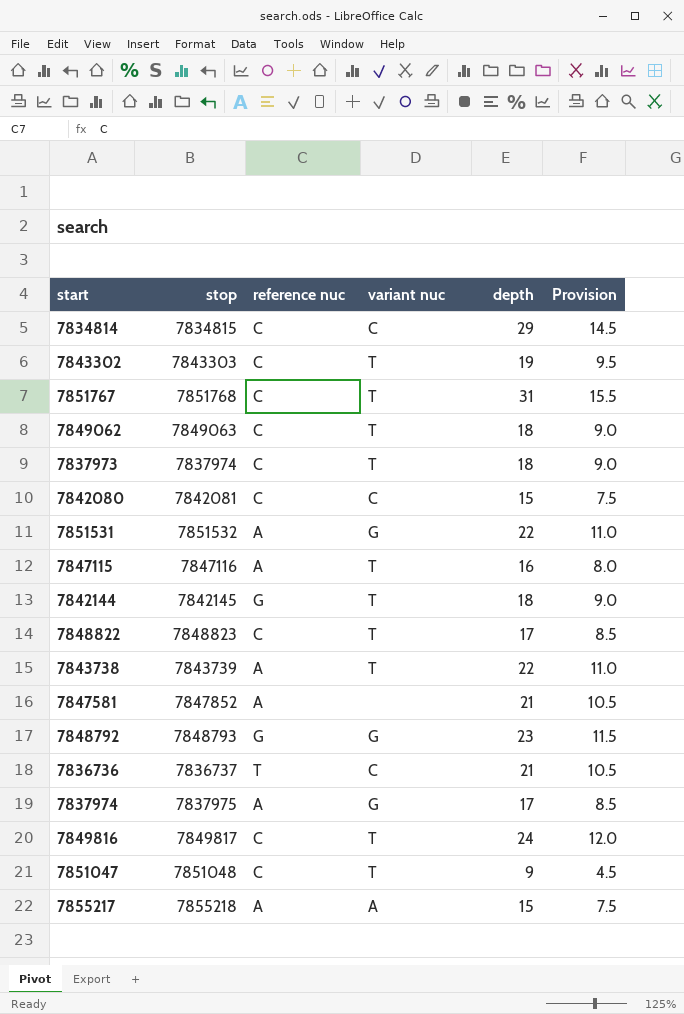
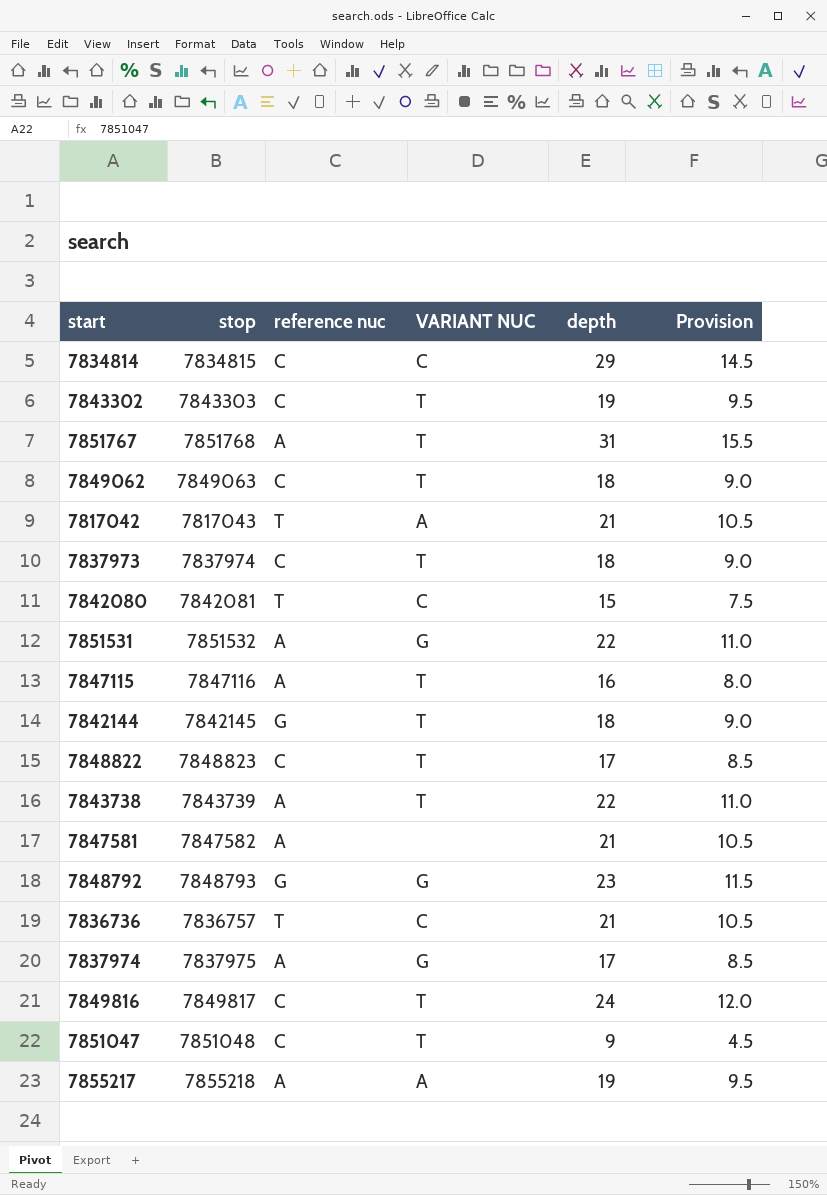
column name: variant nuc -> VARIANT NUC
7851767 | reference nuc: C -> A
row 7817042: none -> 7817043 | T | A | 21 | 10.5
7842080 | reference nuc: C -> T
7847581 | stop: 7847852 -> 7847582
7836736 | stop: 7836737 -> 7836757
7855217 | depth: 15 -> 19
7855217 | Provision: 7.5 -> 9.5

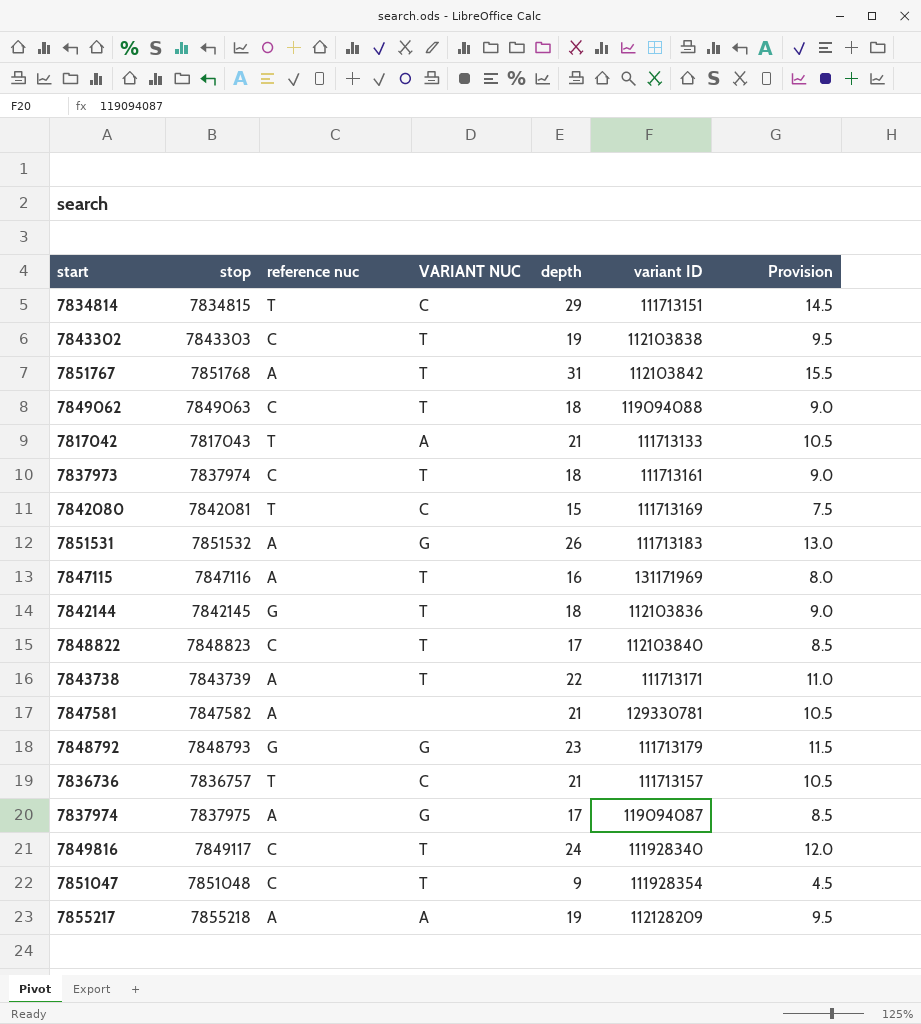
column variant ID | position: none -> 6
7834814 | reference nuc: C -> T
7851531 | depth: 22 -> 26
7851531 | Provision: 11.0 -> 13.0
7849816 | stop: 7849817 -> 7849117

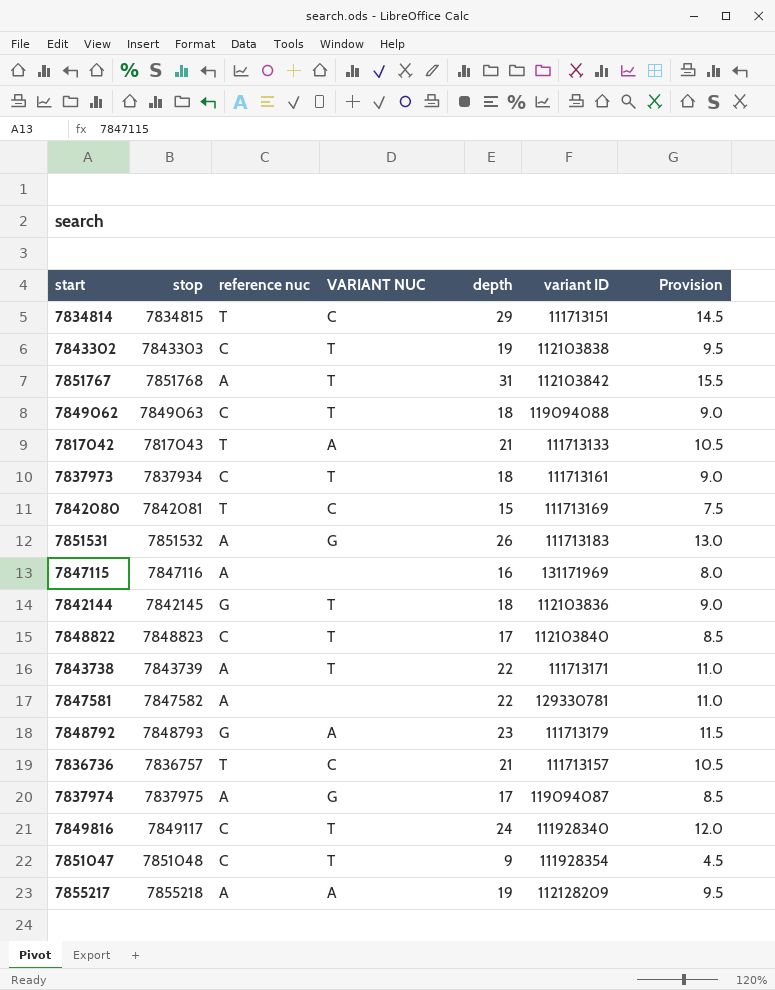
7837973 | stop: 7837974 -> 7837934
7847115 | VARIANT NUC: T -> none
7847581 | depth: 21 -> 22
7847581 | Provision: 10.5 -> 11.0
7848792 | VARIANT NUC: G -> A

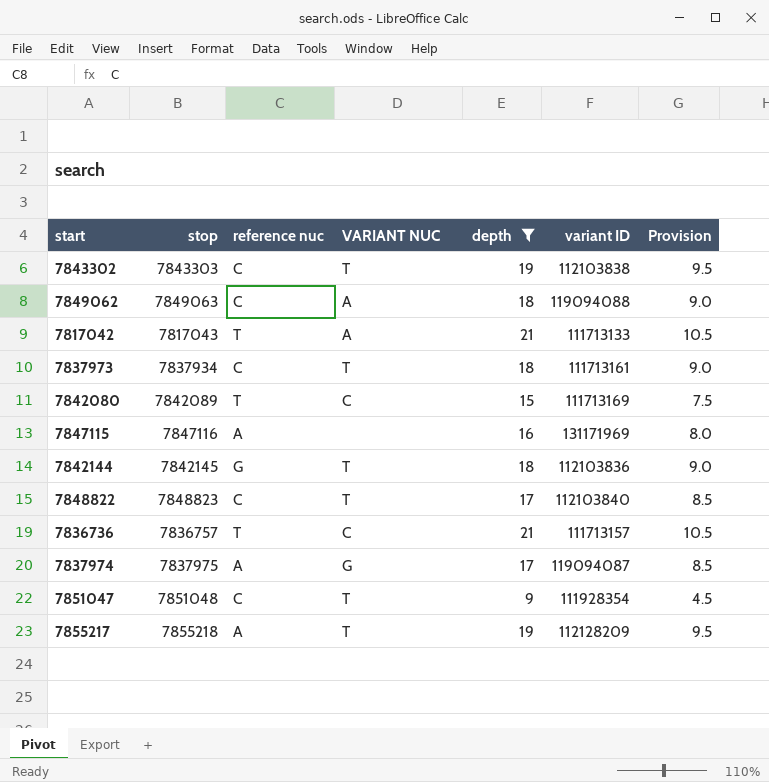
filter: none -> depth <= 21
7849062 | VARIANT NUC: T -> A
7842080 | stop: 7842081 -> 7842089
7855217 | VARIANT NUC: A -> T

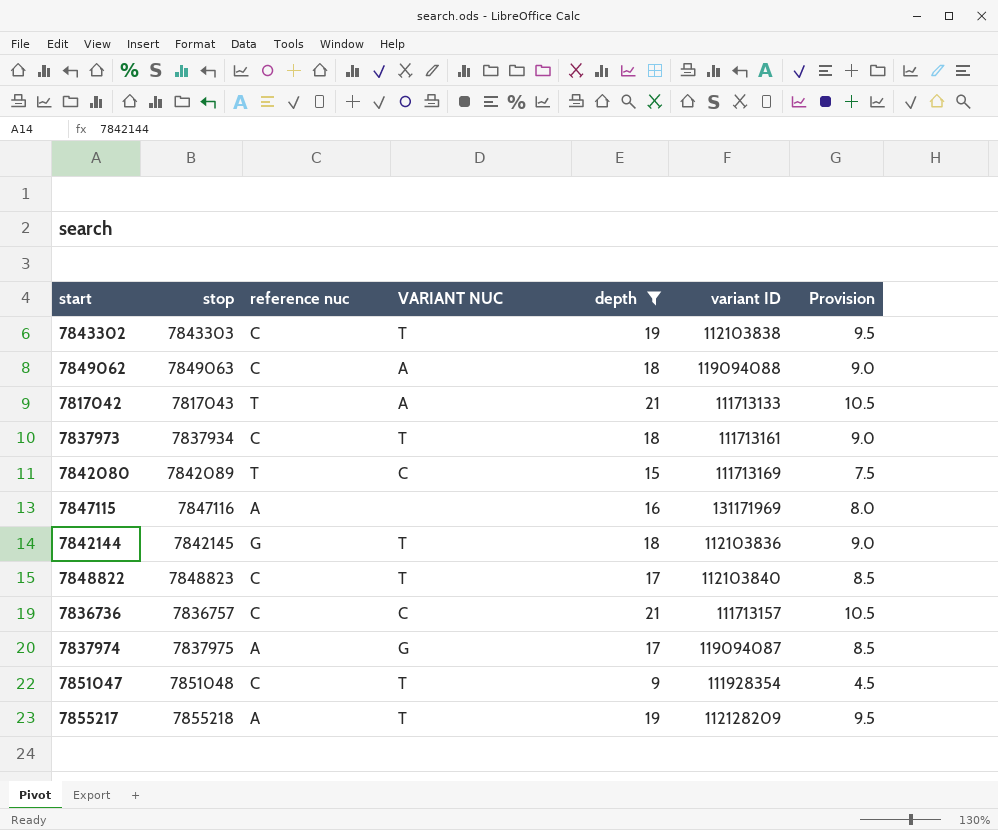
7836736 | reference nuc: T -> C

